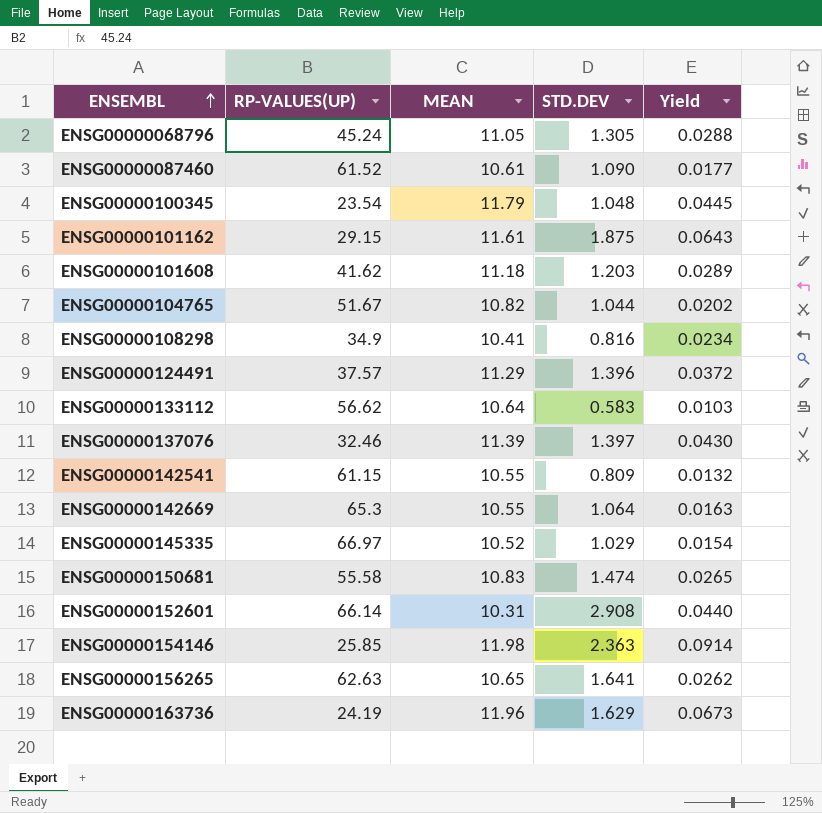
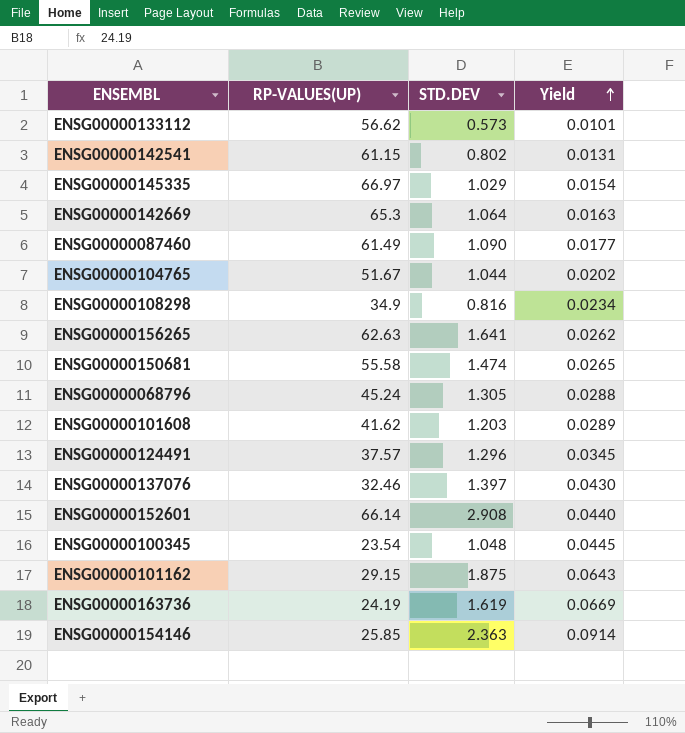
row order: ENSEMBL ascending -> Yield ascending
column MEAN | position: 3 -> none
ENSG00000133112 | STD.DEV: 0.583 -> 0.573
ENSG00000133112 | Yield: 0.0103 -> 0.0101
ENSG00000142541 | STD.DEV: 0.809 -> 0.802
ENSG00000142541 | Yield: 0.0132 -> 0.0131
ENSG00000087460 | RP-VALUES(UP): 61.52 -> 61.49
ENSG00000124491 | STD.DEV: 1.396 -> 1.296
ENSG00000124491 | Yield: 0.0372 -> 0.0345
ENSG00000163736 | STD.DEV: 1.629 -> 1.619
ENSG00000163736 | Yield: 0.0673 -> 0.0669

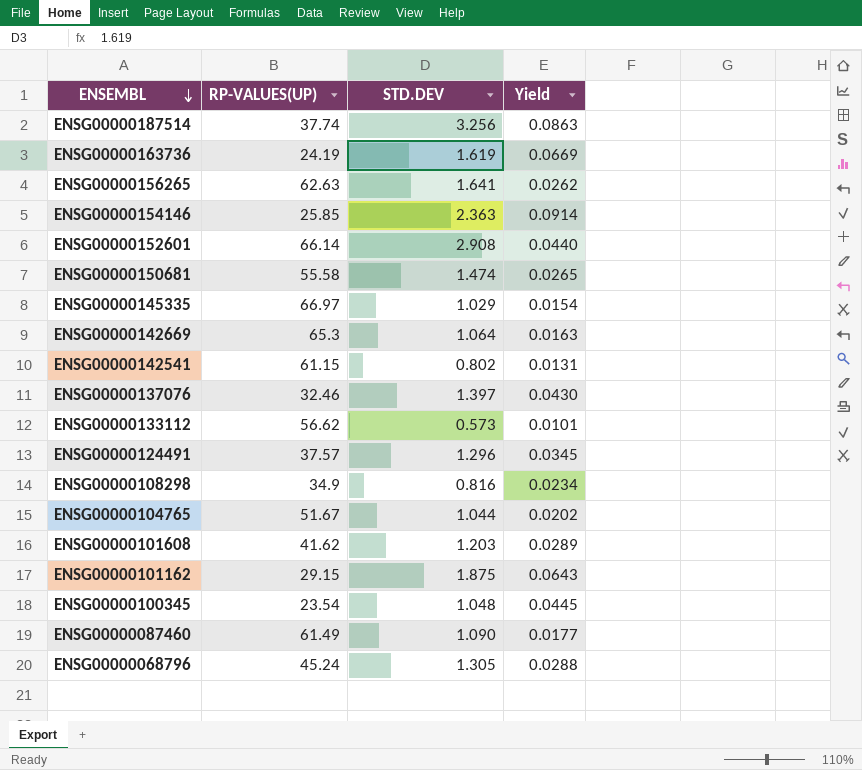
row order: Yield ascending -> ENSEMBL descending
row ENSG00000187514: none -> 37.74 | 3.256 | 0.0863

